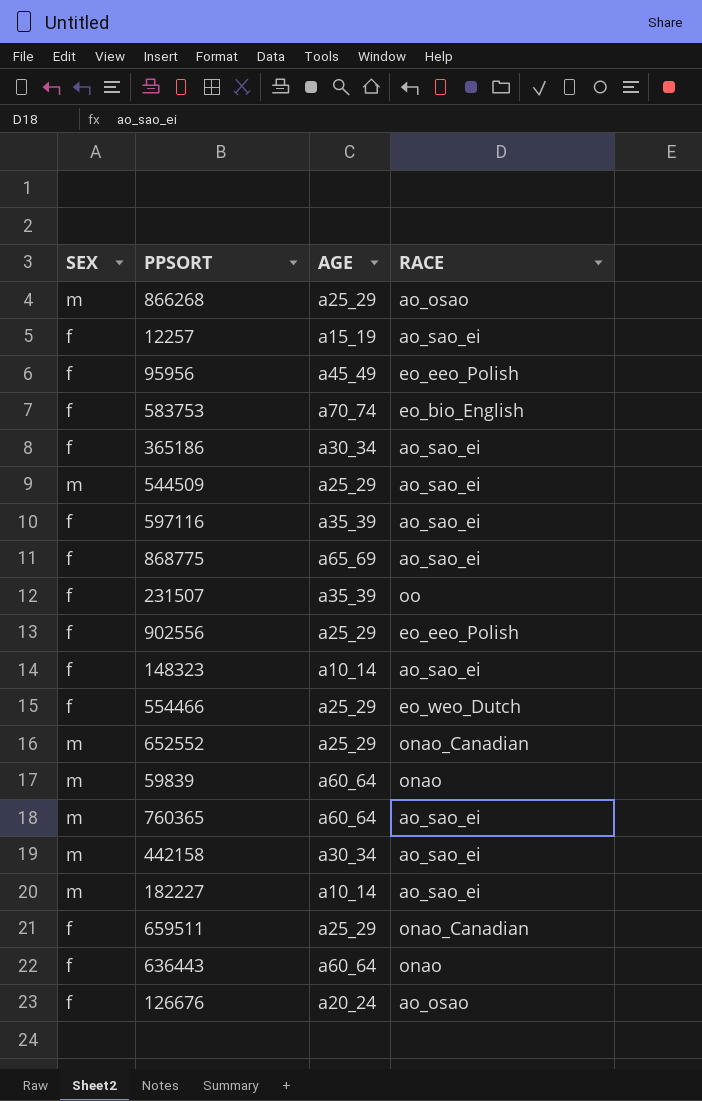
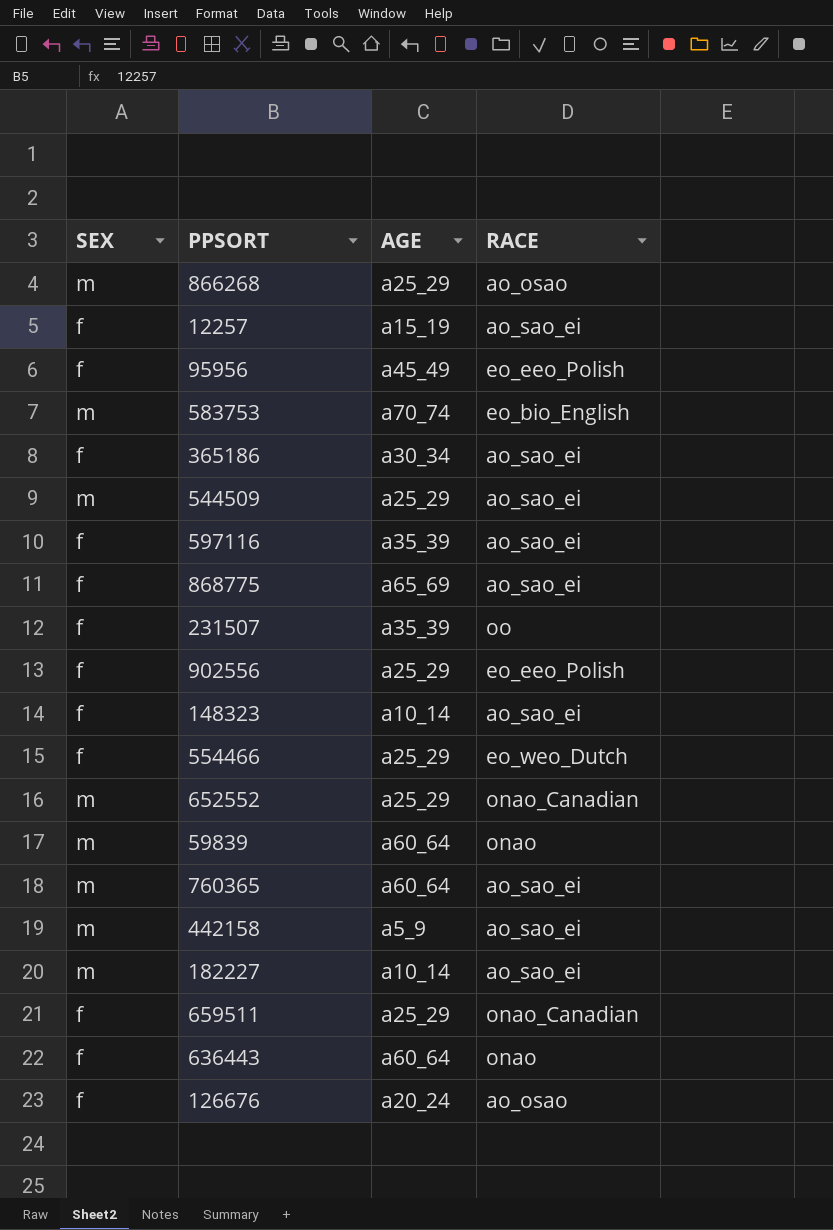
583753 | SEX: f -> m
442158 | AGE: a30_34 -> a5_9

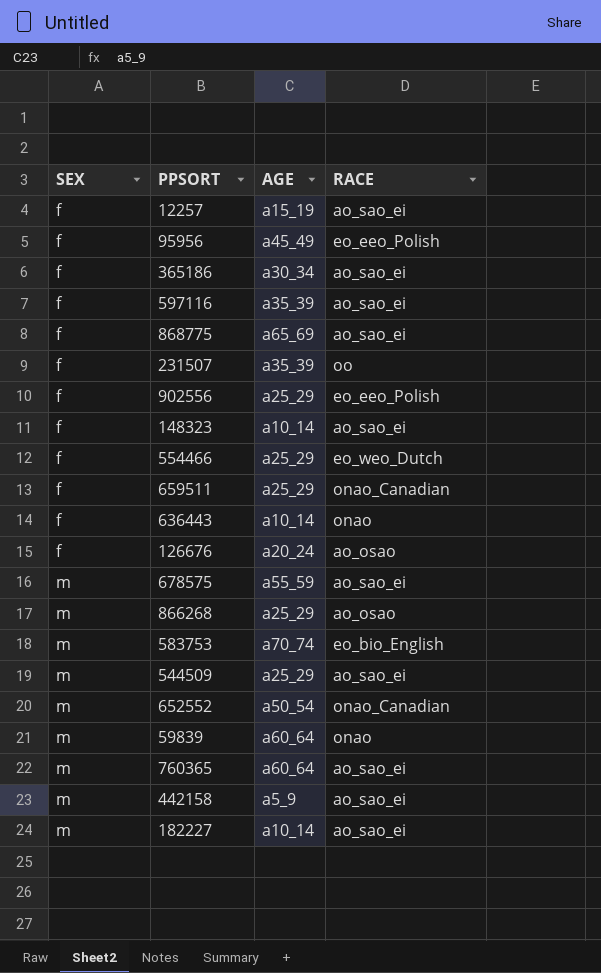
row order: none -> SEX ascending
636443 | AGE: a60_64 -> a10_14
row 678575: none -> m | a55_59 | ao_sao_ei
652552 | AGE: a25_29 -> a50_54

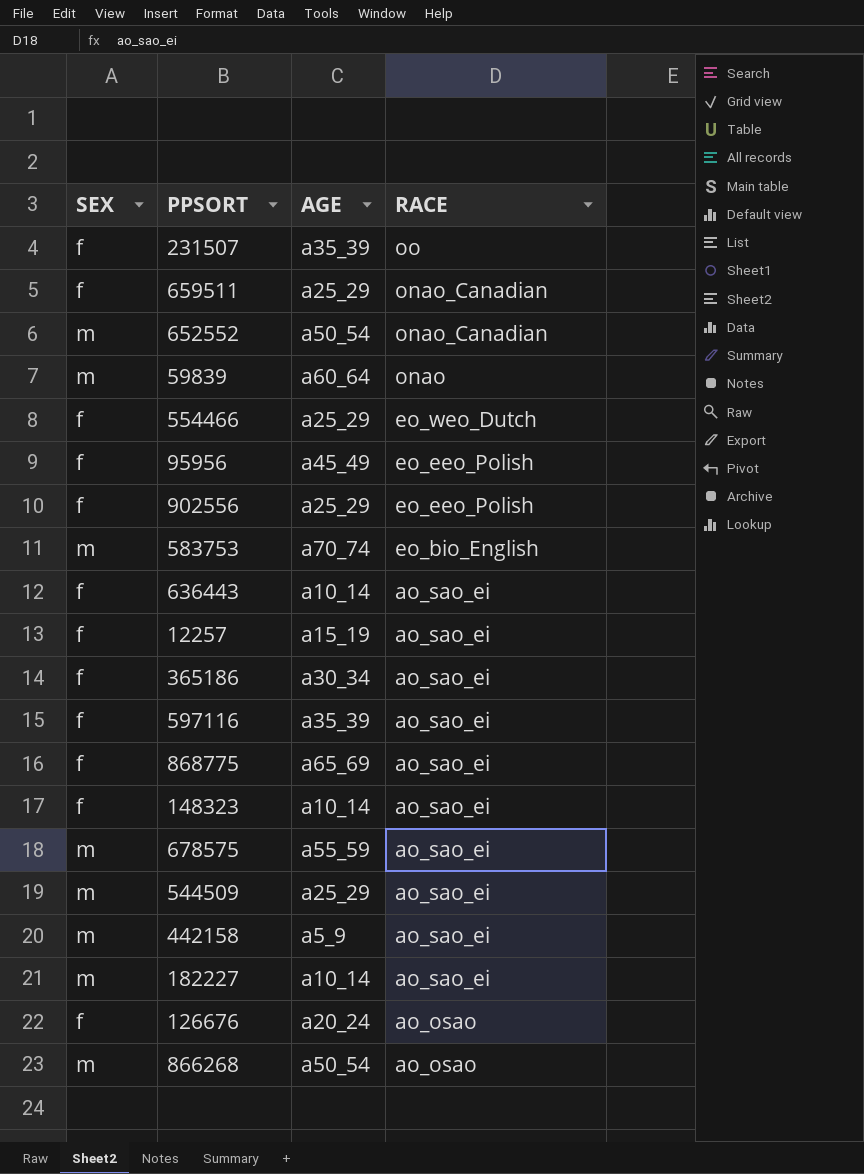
row order: SEX ascending -> RACE descending
row 760365: m | a60_64 | ao_sao_ei -> none
636443 | RACE: onao -> ao_sao_ei
866268 | AGE: a25_29 -> a50_54

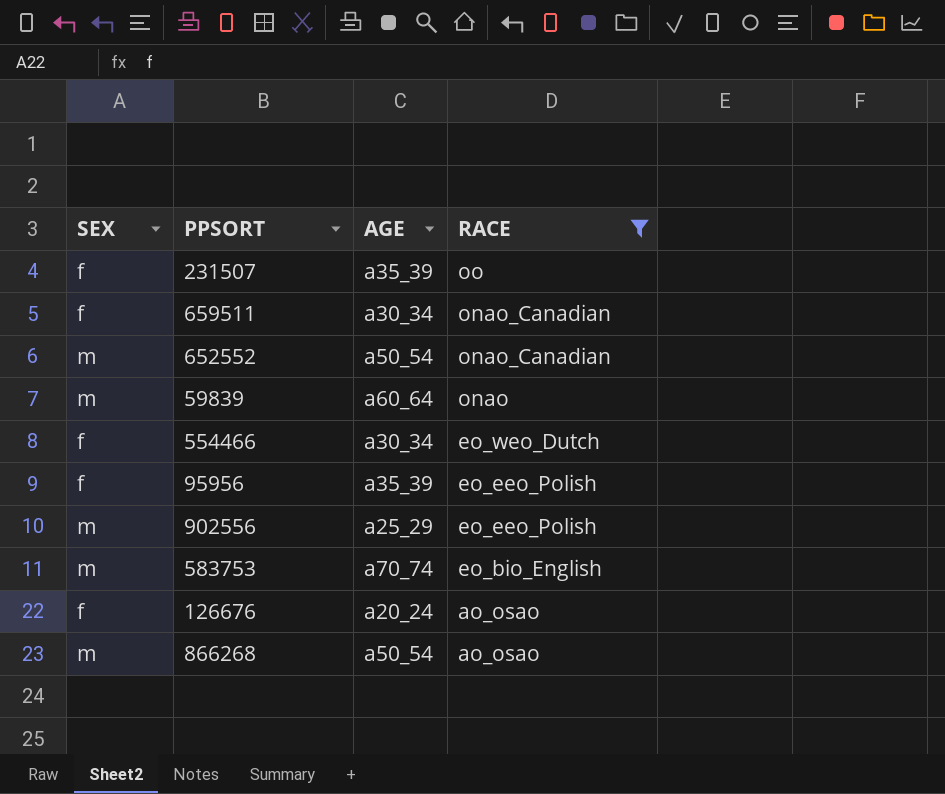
filter: none -> RACE != ao_sao_ei
659511 | AGE: a25_29 -> a30_34
554466 | AGE: a25_29 -> a30_34
95956 | AGE: a45_49 -> a35_39
902556 | SEX: f -> m

